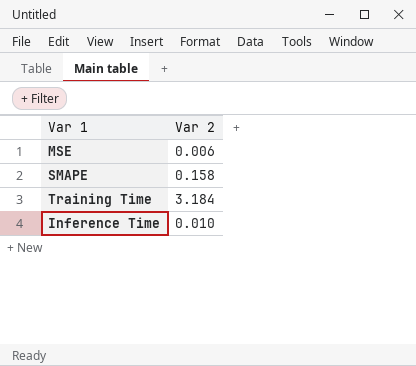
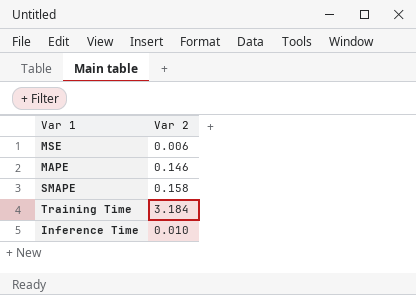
row MAPE: none -> 0.146

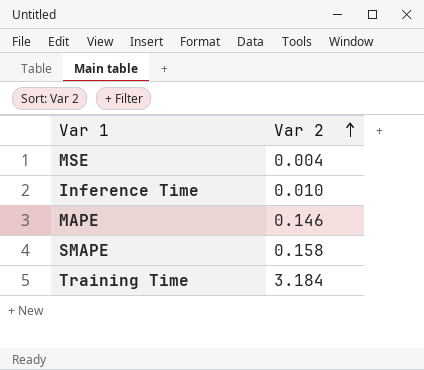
row order: none -> Var 2 ascending
MSE | Var 2: 0.006 -> 0.004

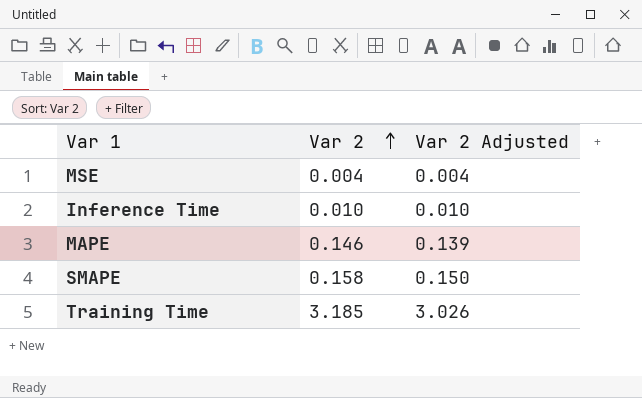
column Var 2 Adjusted | formula: none -> [Var 2] * 0.95
Training Time | Var 2: 3.184 -> 3.185

